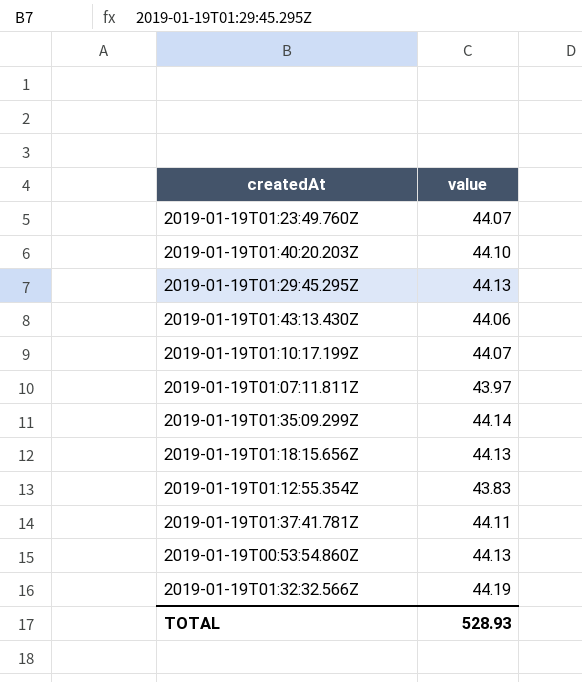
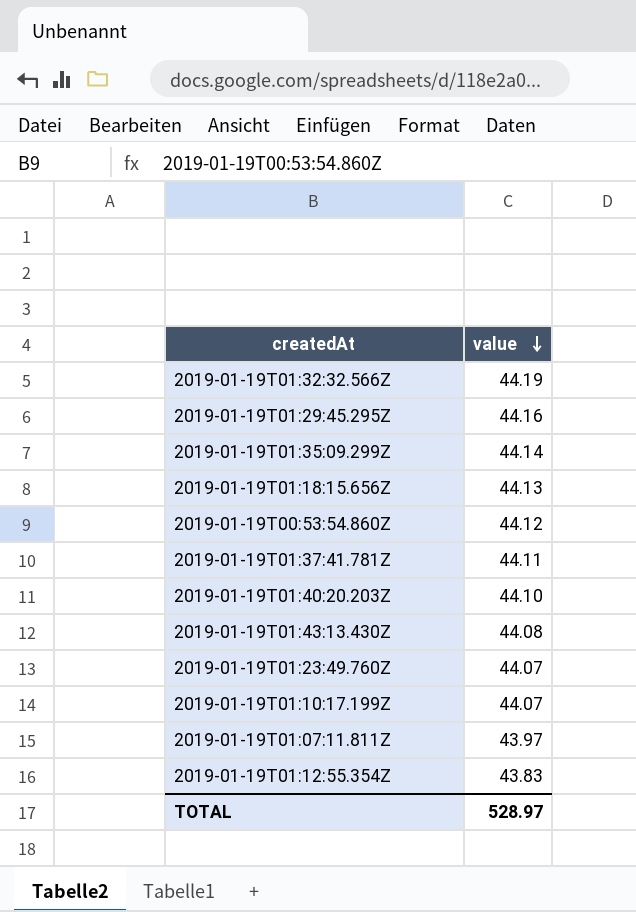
row order: none -> value descending
2019-01-19T01:29:45.295Z | value: 44.13 -> 44.16
2019-01-19T00:53:54.860Z | value: 44.13 -> 44.12
2019-01-19T01:43:13.430Z | value: 44.06 -> 44.08
TOTAL | value: 528.93 -> 528.97

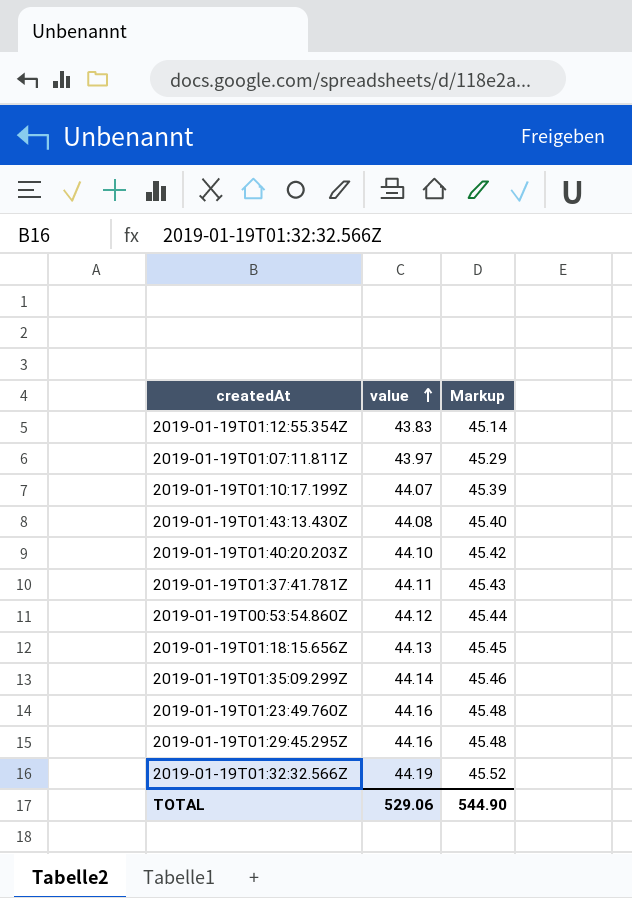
row order: value descending -> value ascending
column Markup | formula: none -> [value] * 1.03
2019-01-19T01:23:49.760Z | value: 44.07 -> 44.16
TOTAL | value: 528.97 -> 529.06

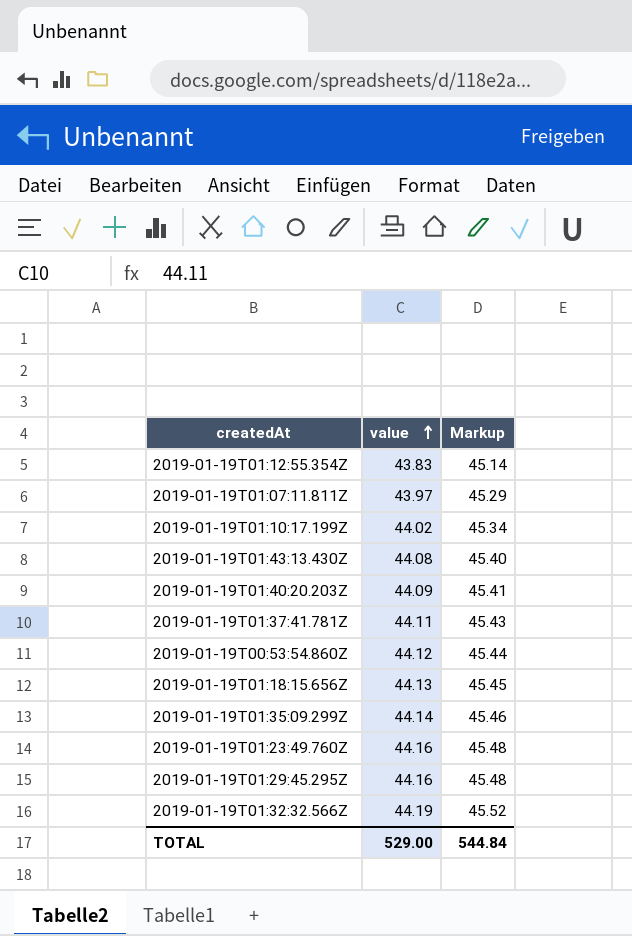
2019-01-19T01:10:17.199Z | value: 44.07 -> 44.02
2019-01-19T01:10:17.199Z | Markup: 45.39 -> 45.34
2019-01-19T01:40:20.203Z | value: 44.10 -> 44.09
2019-01-19T01:40:20.203Z | Markup: 45.42 -> 45.41
TOTAL | value: 529.06 -> 529.00
TOTAL | Markup: 544.90 -> 544.84

